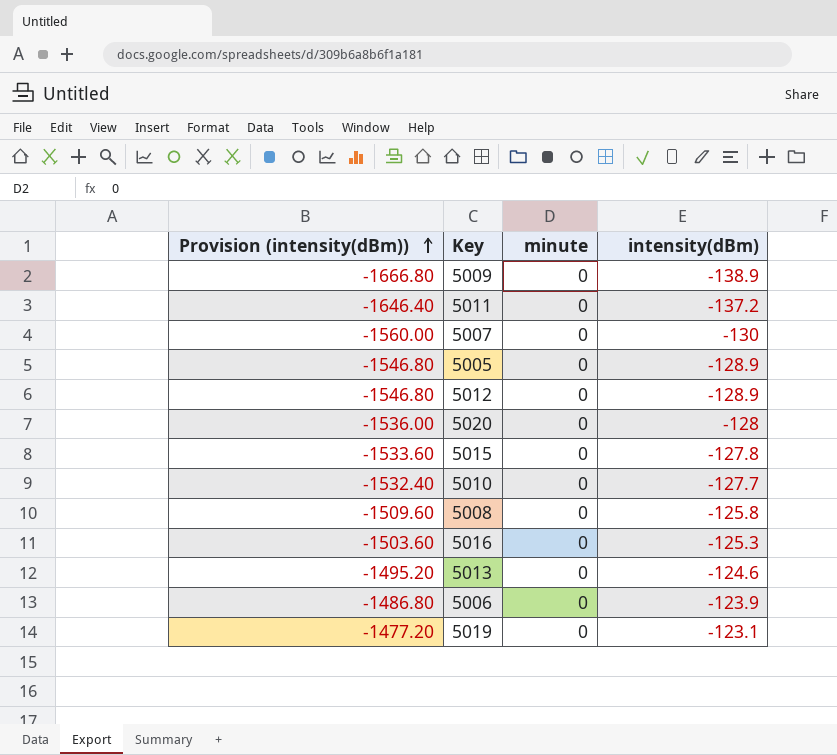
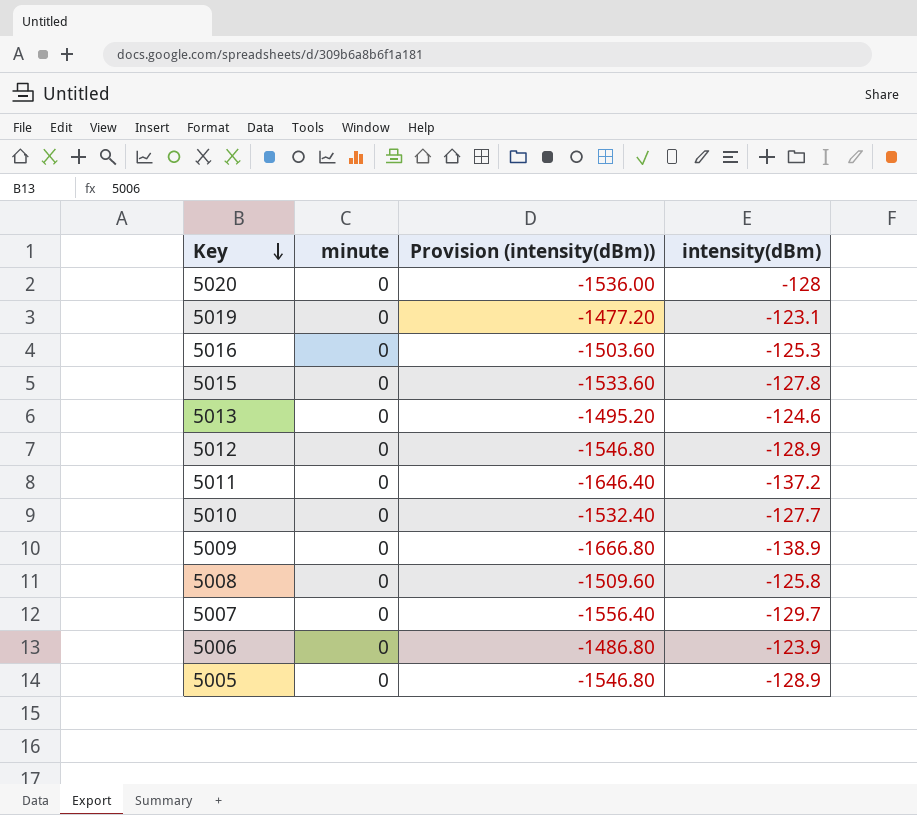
row order: Provision (intensity(dBm)) ascending -> Key descending
column Provision (intensity(dBm)) | position: 1 -> 3
5007 | Provision (intensity(dBm)): -1560.00 -> -1556.40
5007 | intensity(dBm): -130 -> -129.7

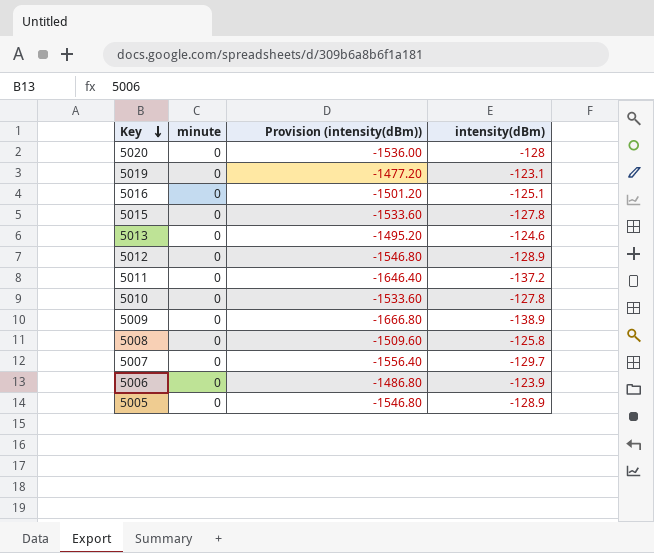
5016 | Provision (intensity(dBm)): -1503.60 -> -1501.20
5016 | intensity(dBm): -125.3 -> -125.1
5010 | Provision (intensity(dBm)): -1532.40 -> -1533.60
5010 | intensity(dBm): -127.7 -> -127.8

